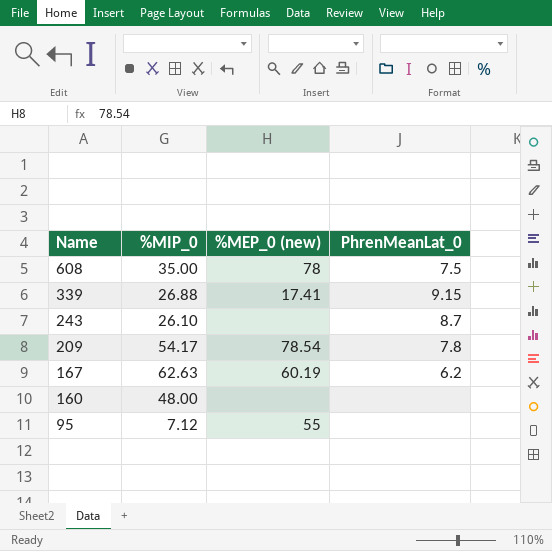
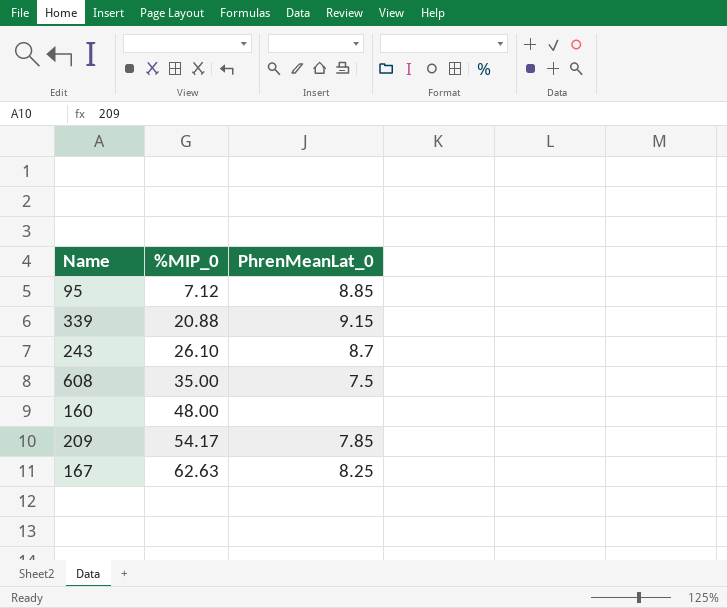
row order: Name descending -> %MIP_0 ascending
column %MEP_0 (new) | position: 3 -> none
95 | PhrenMeanLat_0: none -> 8.85
339 | %MIP_0: 26.88 -> 20.88
209 | PhrenMeanLat_0: 7.8 -> 7.85
167 | PhrenMeanLat_0: 6.2 -> 8.25

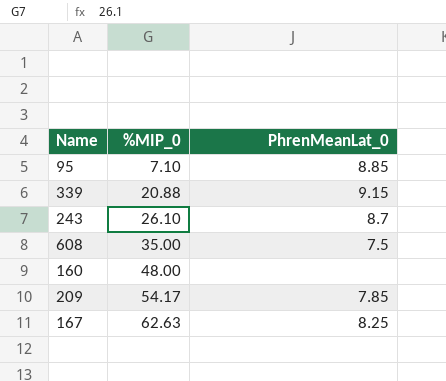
95 | %MIP_0: 7.12 -> 7.10

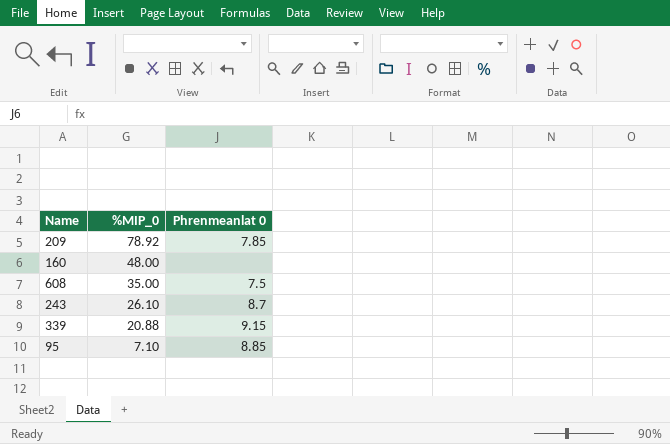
row order: %MIP_0 ascending -> %MIP_0 descending
column name: PhrenMeanLat_0 -> Phrenmeanlat 0
row 167: 62.63 | 8.25 -> none
209 | %MIP_0: 54.17 -> 78.92

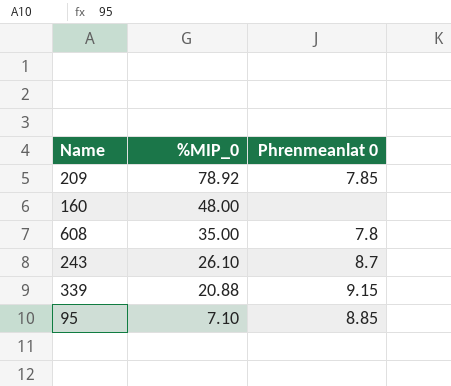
608 | Phrenmeanlat 0: 7.5 -> 7.8

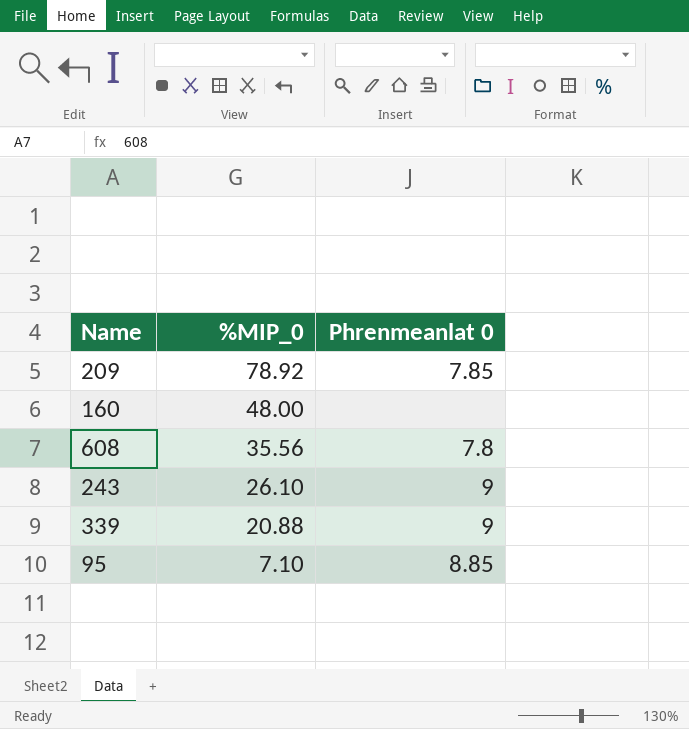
608 | %MIP_0: 35.00 -> 35.56
243 | Phrenmeanlat 0: 8.7 -> 9
339 | Phrenmeanlat 0: 9.15 -> 9

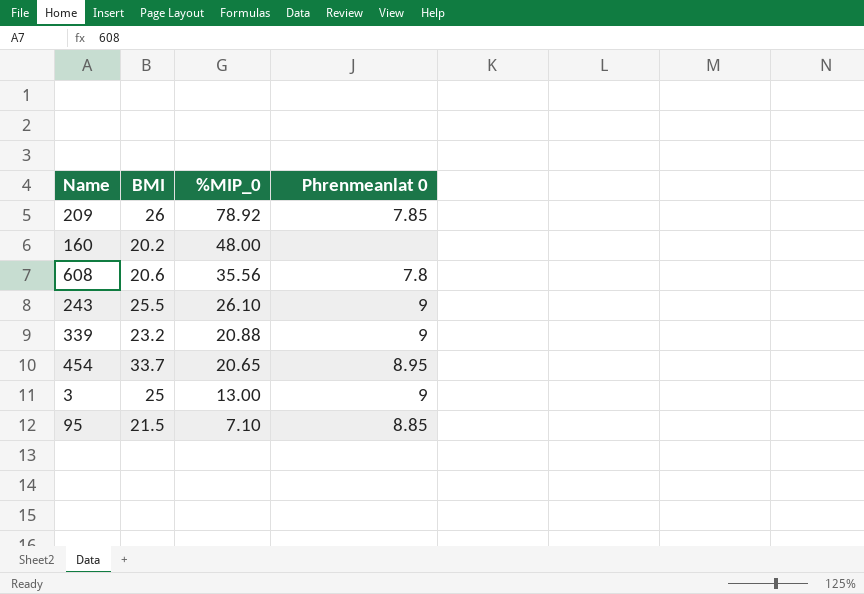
column BMI | position: none -> 2
row 454: none -> 33.7 | 20.65 | 8.95
row 3: none -> 25 | 13.00 | 9

